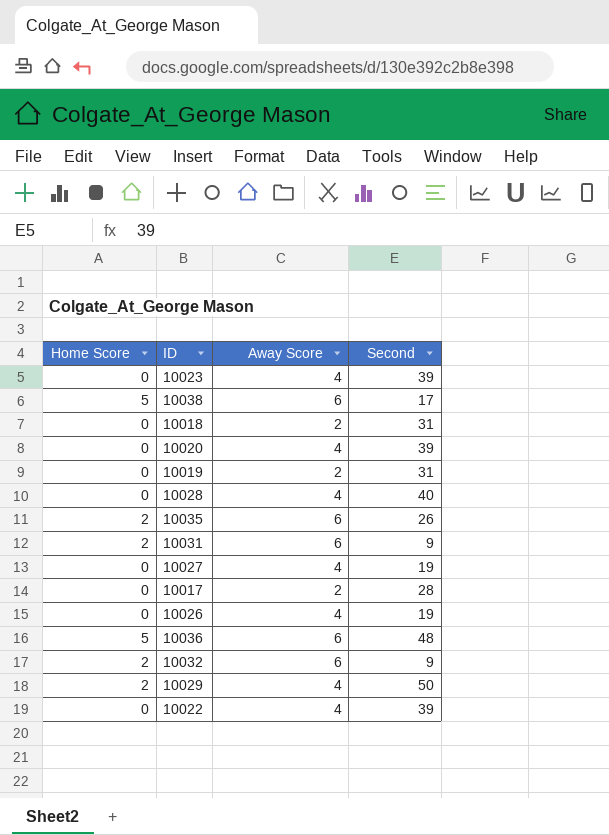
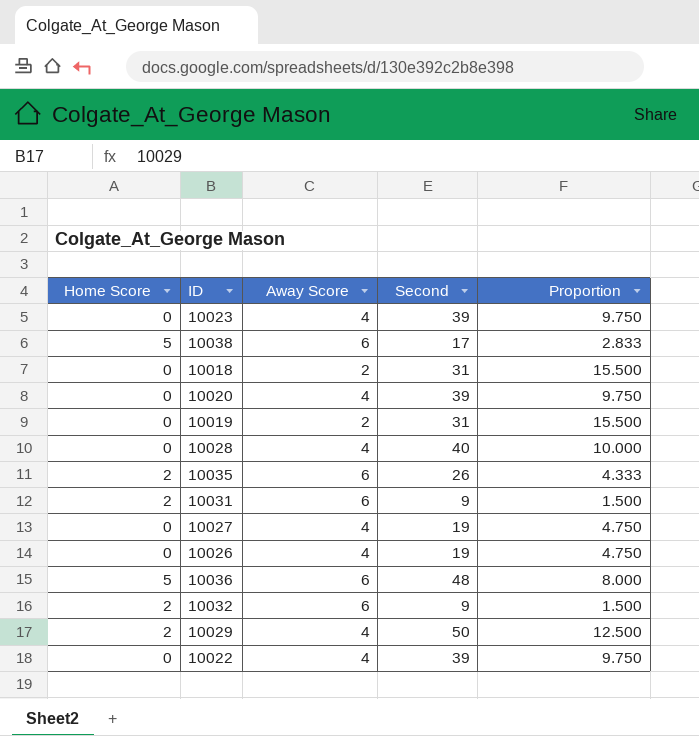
column Proportion | formula: none -> [Second] / [Away Score]
row 10017: 0 | 2 | 28 -> none

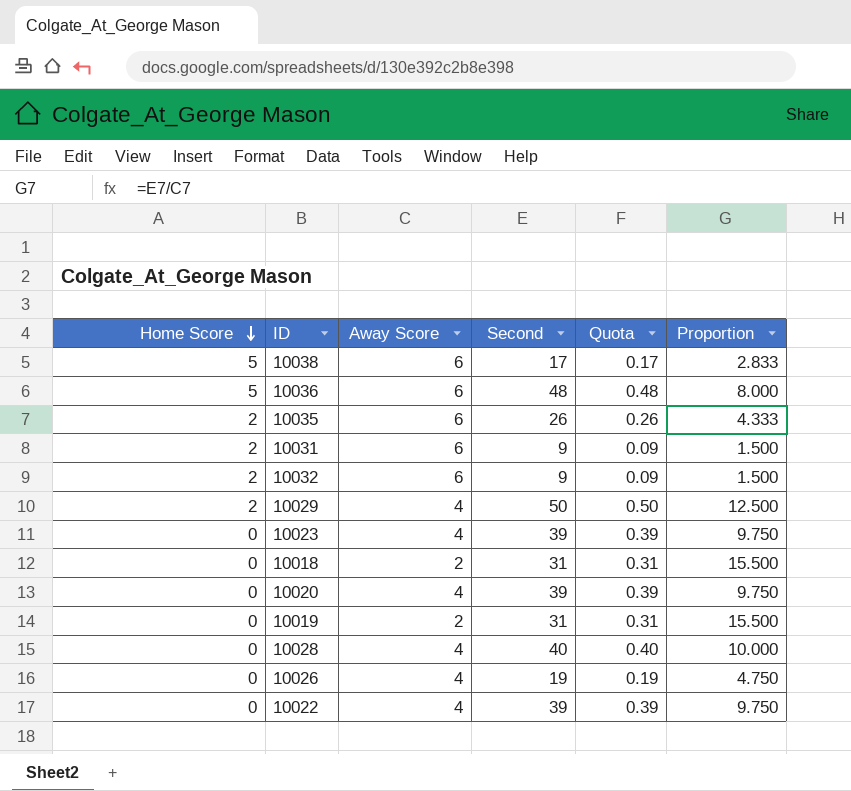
row order: none -> Home Score descending
column Quota | formula: none -> [Second] * 0.01
row 10027: 0 | 4 | 19 | 4.750 -> none

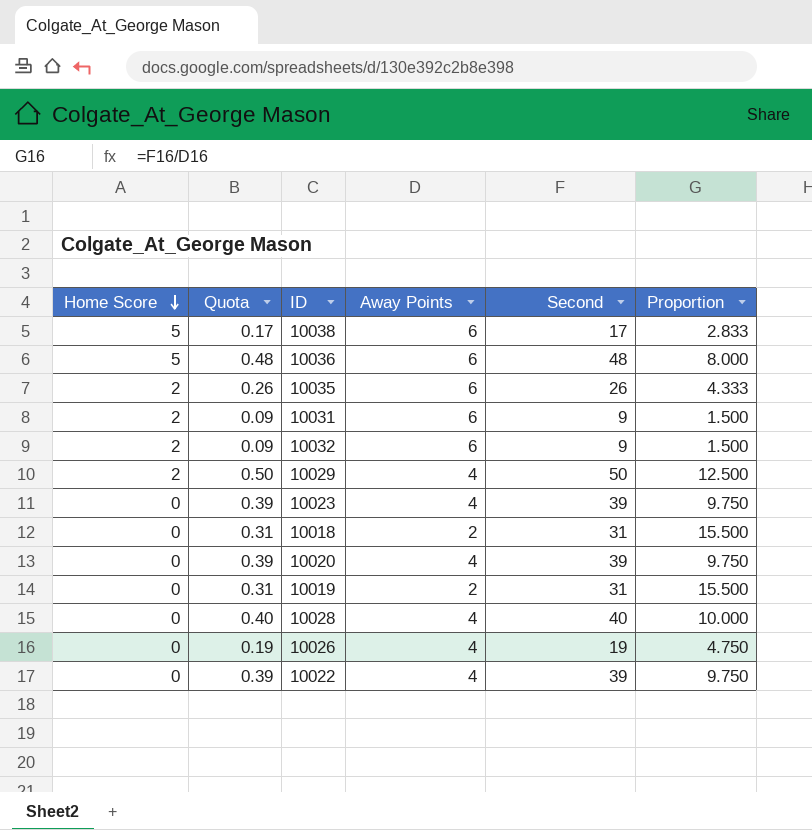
column Quota | position: 5 -> 2
column name: Away Score -> Away Points

